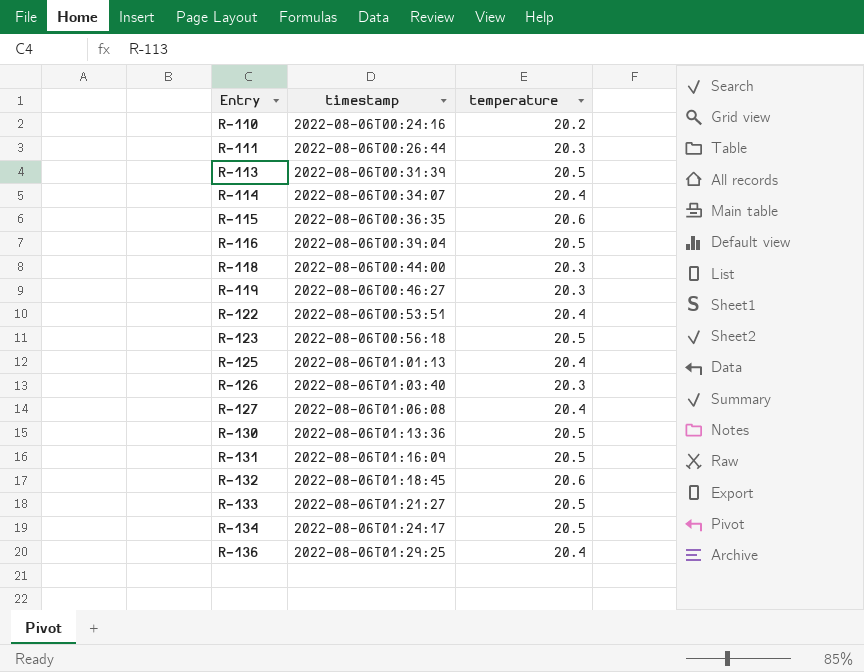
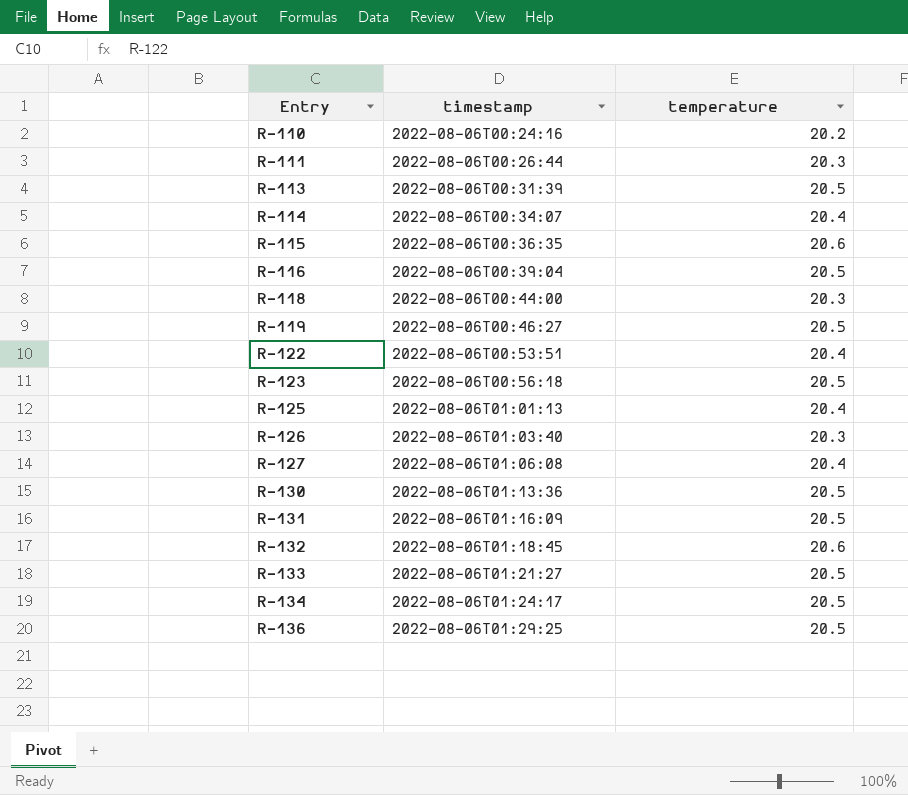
R-119 | temperature: 20.3 -> 20.5
R-136 | temperature: 20.4 -> 20.5

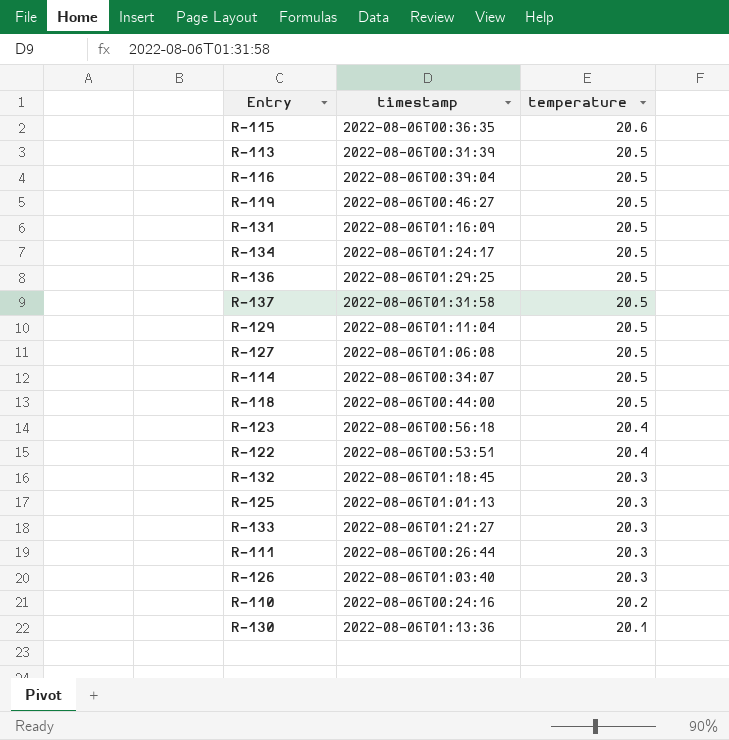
row order: Entry ascending -> temperature descending
row R-137: none -> 2022-08-06T01:31:58 | 20.5
row R-129: none -> 2022-08-06T01:11:04 | 20.5
R-127 | temperature: 20.4 -> 20.5
R-114 | temperature: 20.4 -> 20.5
R-118 | temperature: 20.3 -> 20.5
R-123 | temperature: 20.5 -> 20.4
R-132 | temperature: 20.6 -> 20.3
R-125 | temperature: 20.4 -> 20.3
R-133 | temperature: 20.5 -> 20.3
R-130 | temperature: 20.5 -> 20.1

